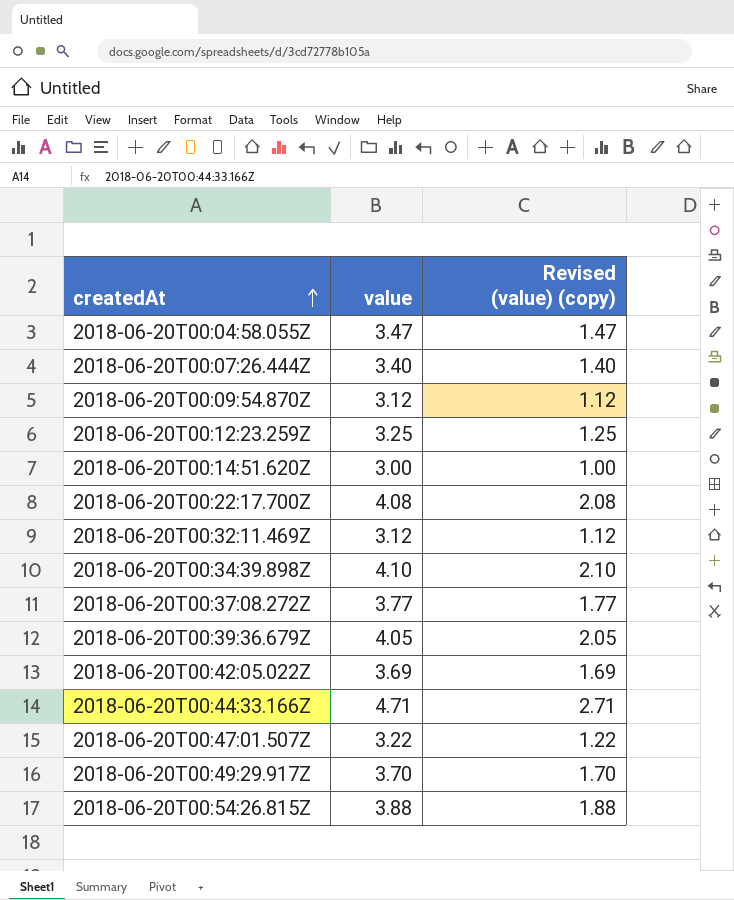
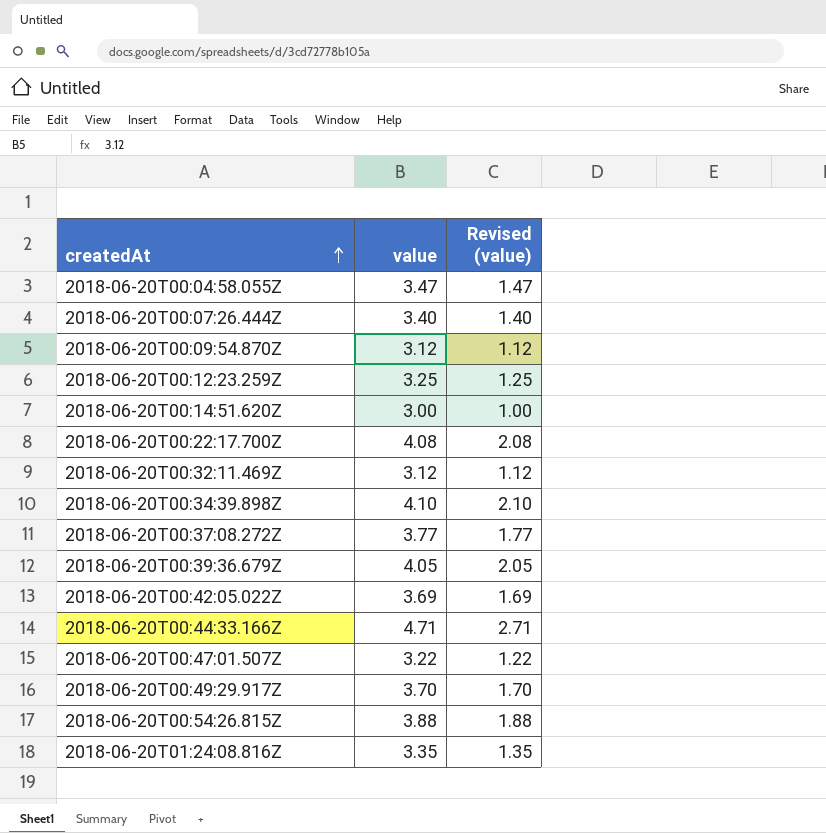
column name: Revised (value) (copy) -> Revised (value)
row 2018-06-20T01:24:08.816Z: none -> 3.35 | 1.35

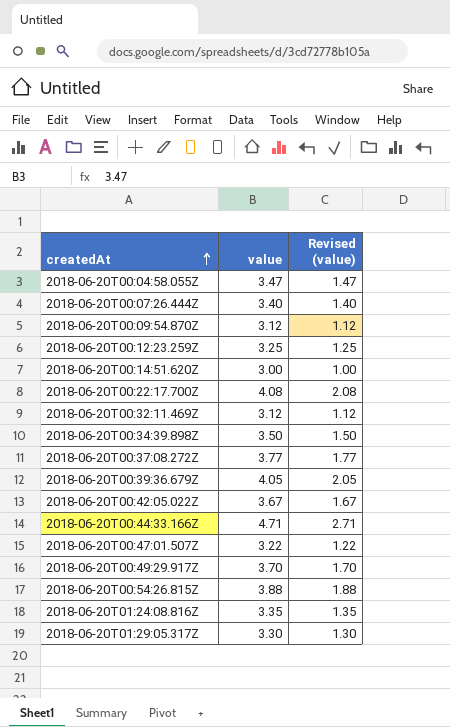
2018-06-20T00:34:39.898Z | value: 4.10 -> 3.50
2018-06-20T00:34:39.898Z | Revised (value): 2.10 -> 1.50
2018-06-20T00:42:05.022Z | value: 3.69 -> 3.67
2018-06-20T00:42:05.022Z | Revised (value): 1.69 -> 1.67
row 2018-06-20T01:29:05.317Z: none -> 3.30 | 1.30

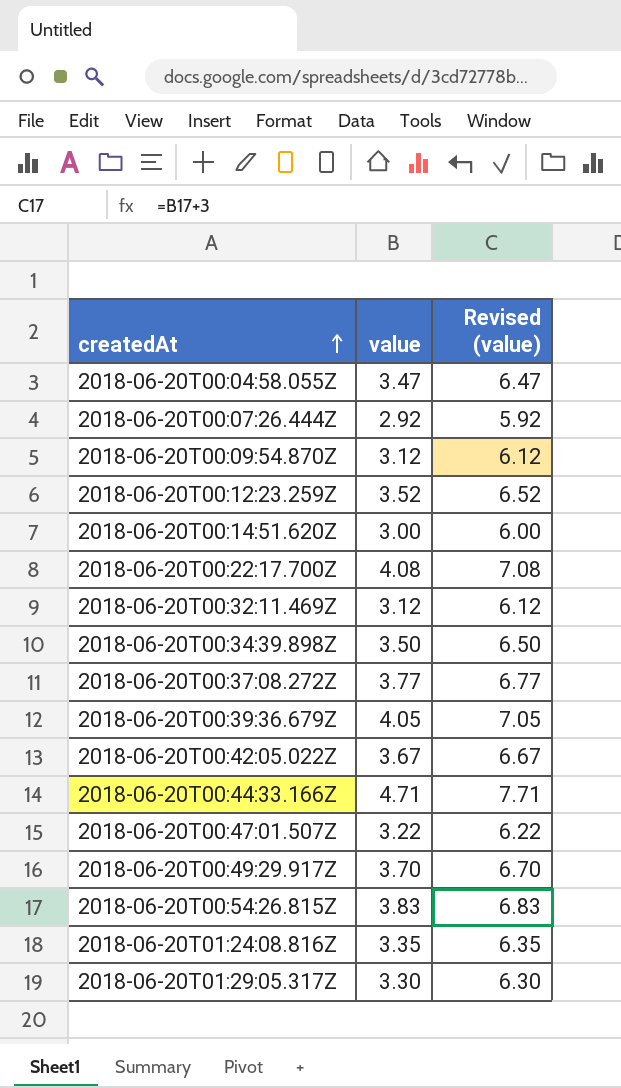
column Revised (value) | formula: [value] - 2 -> [value] + 3
2018-06-20T00:07:26.444Z | value: 3.40 -> 2.92
2018-06-20T00:12:23.259Z | value: 3.25 -> 3.52
2018-06-20T00:54:26.815Z | value: 3.88 -> 3.83

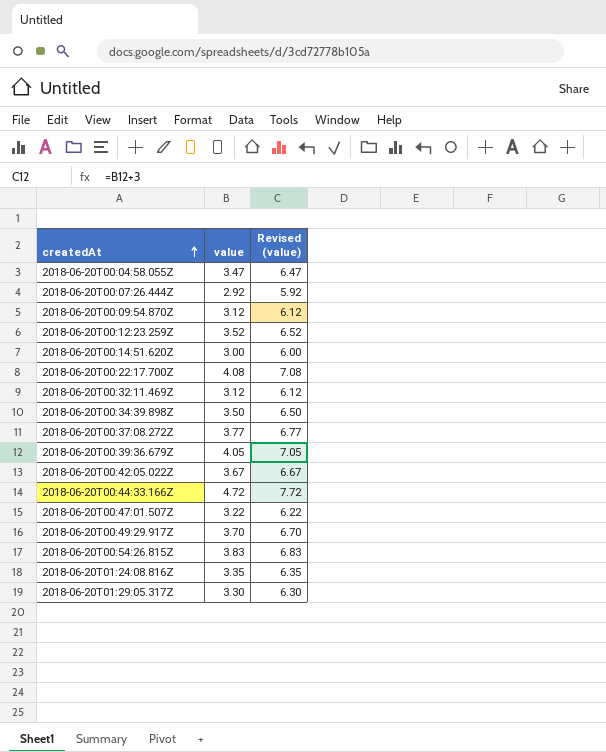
2018-06-20T00:44:33.166Z | value: 4.71 -> 4.72
2018-06-20T00:44:33.166Z | Revised (value): 7.71 -> 7.72

